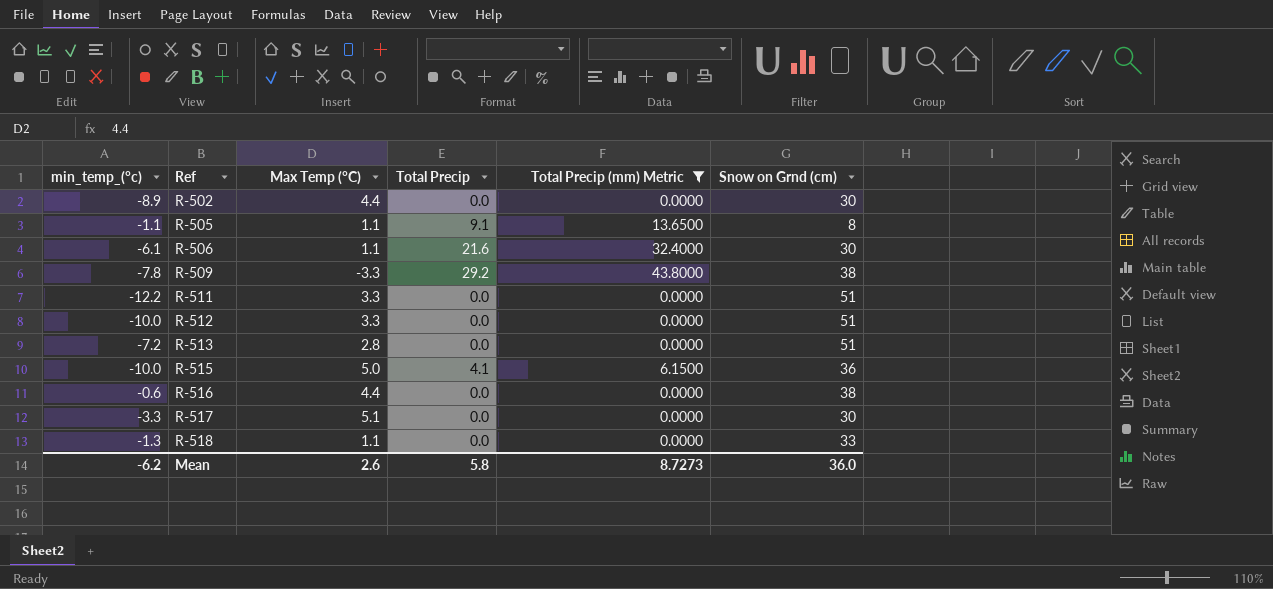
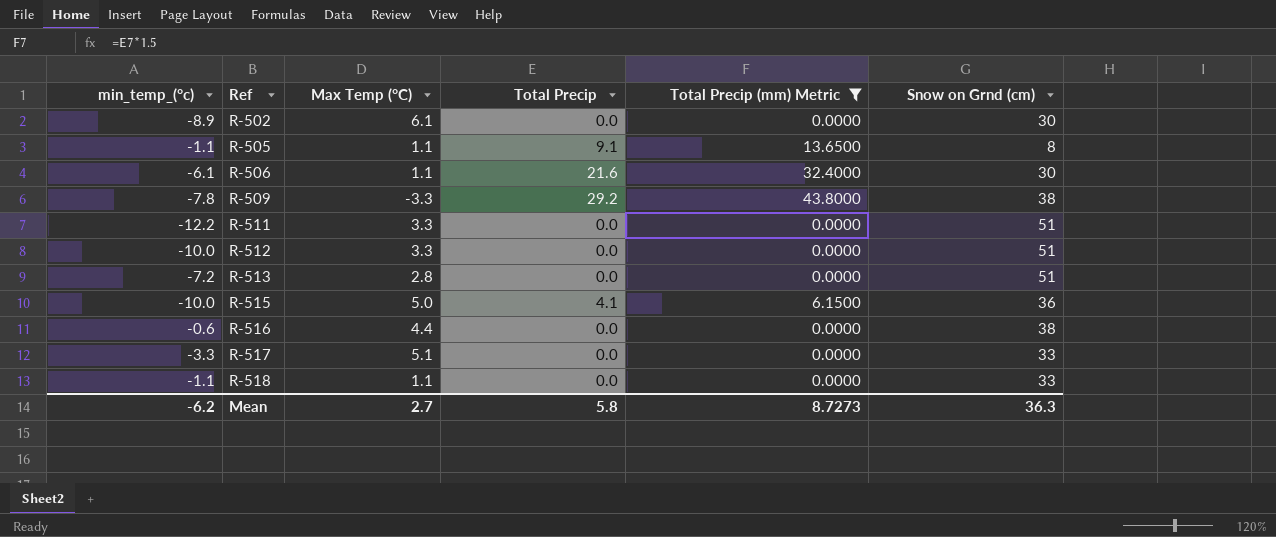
R-502 | Max Temp (°C): 4.4 -> 6.1
R-517 | Snow on Grnd (cm): 30 -> 33
R-518 | min_temp_(°c): -1.3 -> -1.1
Mean | Max Temp (°C): 2.6 -> 2.7
Mean | Snow on Grnd (cm): 36.0 -> 36.3

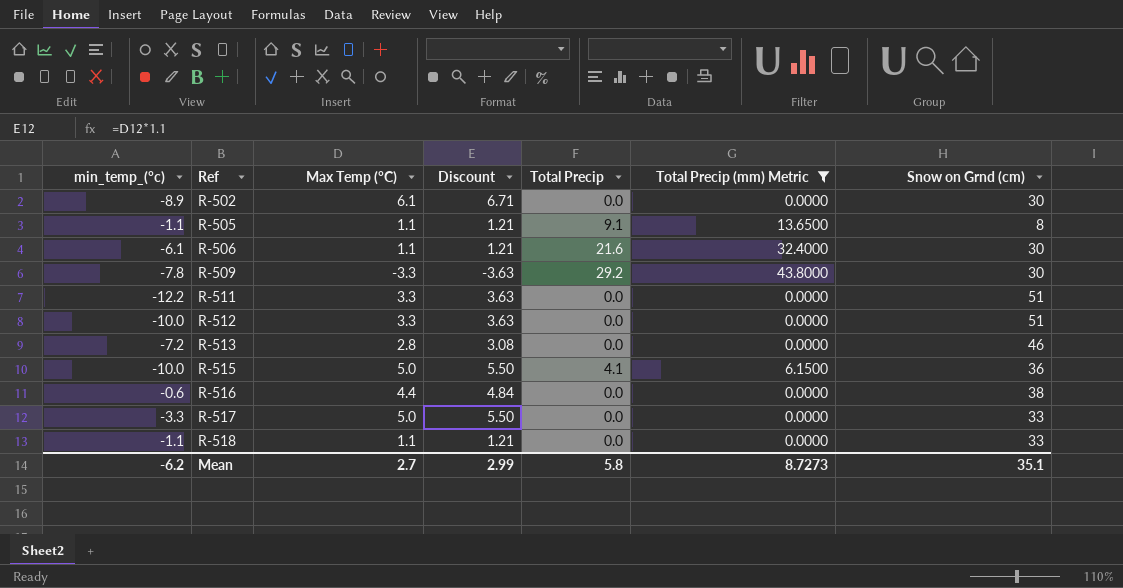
column Discount | formula: none -> [Max Temp (°C)] * 1.1
R-509 | Snow on Grnd (cm): 38 -> 30
R-513 | Snow on Grnd (cm): 51 -> 46
R-517 | Max Temp (°C): 5.1 -> 5.0
Mean | Snow on Grnd (cm): 36.3 -> 35.1

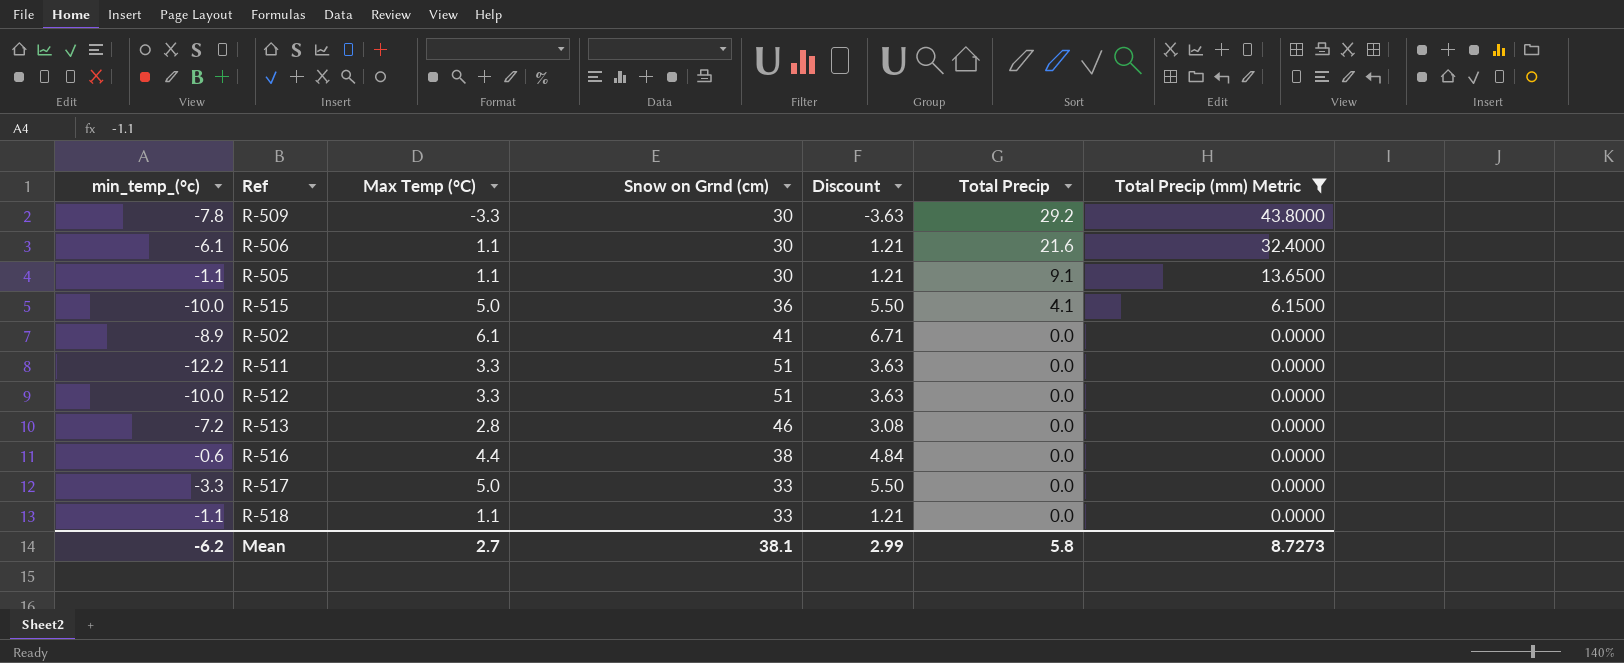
row order: Ref ascending -> Total Precip descending
column Snow on Grnd (cm) | position: 7 -> 4
R-505 | Snow on Grnd (cm): 8 -> 30
R-502 | Snow on Grnd (cm): 30 -> 41
Mean | Snow on Grnd (cm): 35.1 -> 38.1

